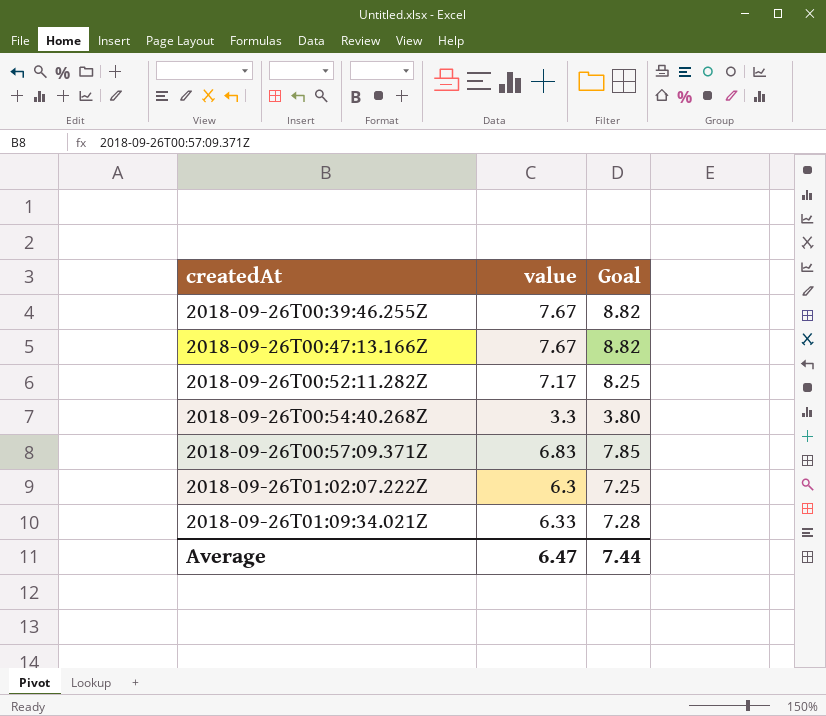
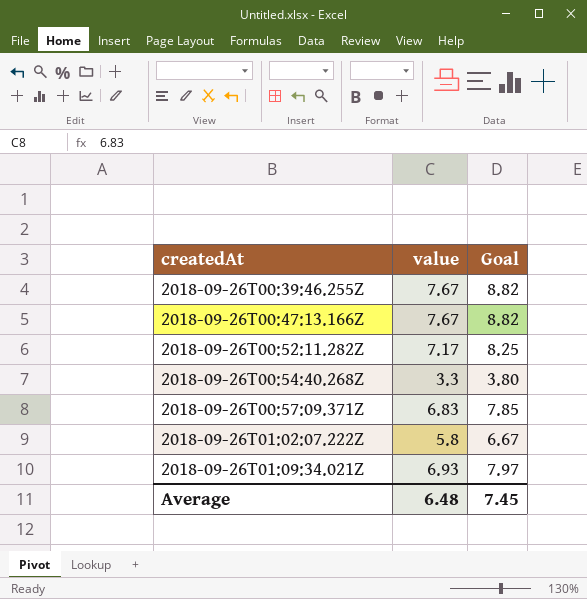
2018-09-26T01:02:07.222Z | value: 6.3 -> 5.8
2018-09-26T01:02:07.222Z | Goal: 7.25 -> 6.67
2018-09-26T01:09:34.021Z | value: 6.33 -> 6.93
2018-09-26T01:09:34.021Z | Goal: 7.28 -> 7.97
Average | value: 6.47 -> 6.48
Average | Goal: 7.44 -> 7.45

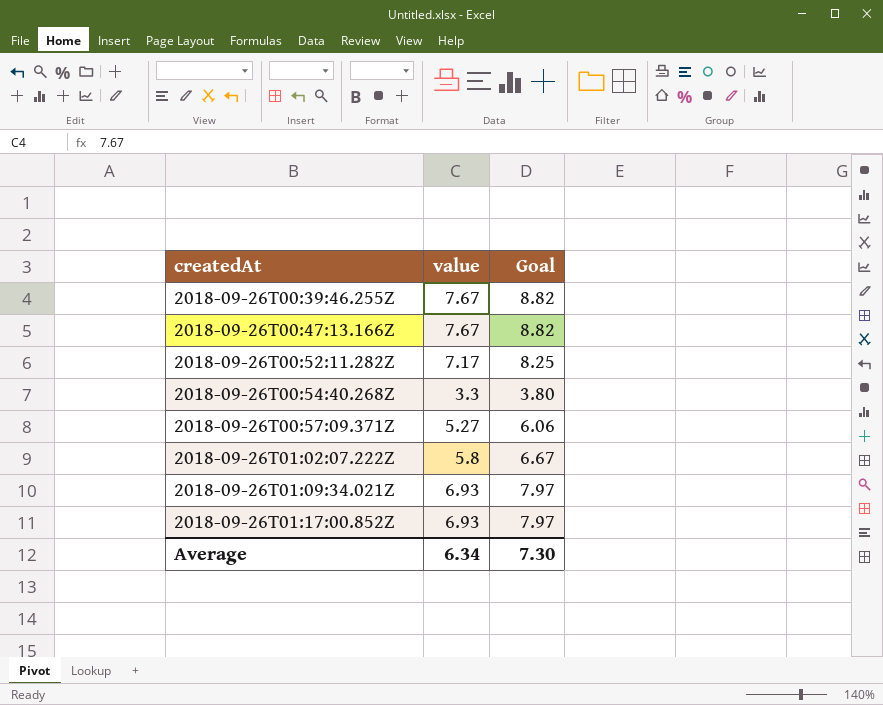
2018-09-26T00:57:09.371Z | value: 6.83 -> 5.27
2018-09-26T00:57:09.371Z | Goal: 7.85 -> 6.06
row 2018-09-26T01:17:00.852Z: none -> 6.93 | 7.97
Average | value: 6.48 -> 6.34
Average | Goal: 7.45 -> 7.30

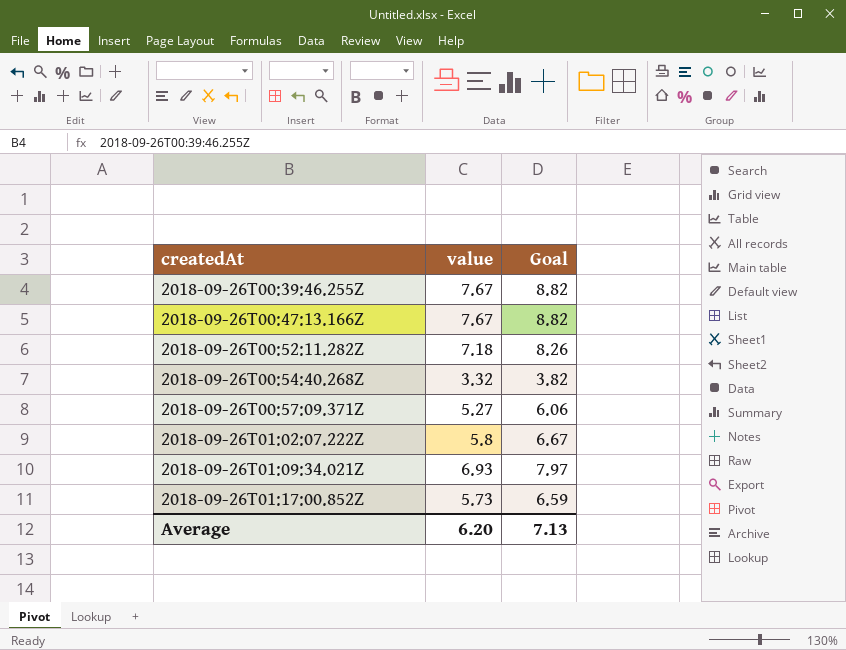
2018-09-26T00:52:11.282Z | value: 7.17 -> 7.18
2018-09-26T00:52:11.282Z | Goal: 8.25 -> 8.26
2018-09-26T00:54:40.268Z | value: 3.3 -> 3.32
2018-09-26T00:54:40.268Z | Goal: 3.80 -> 3.82
2018-09-26T01:17:00.852Z | value: 6.93 -> 5.73
2018-09-26T01:17:00.852Z | Goal: 7.97 -> 6.59
Average | value: 6.34 -> 6.20
Average | Goal: 7.30 -> 7.13

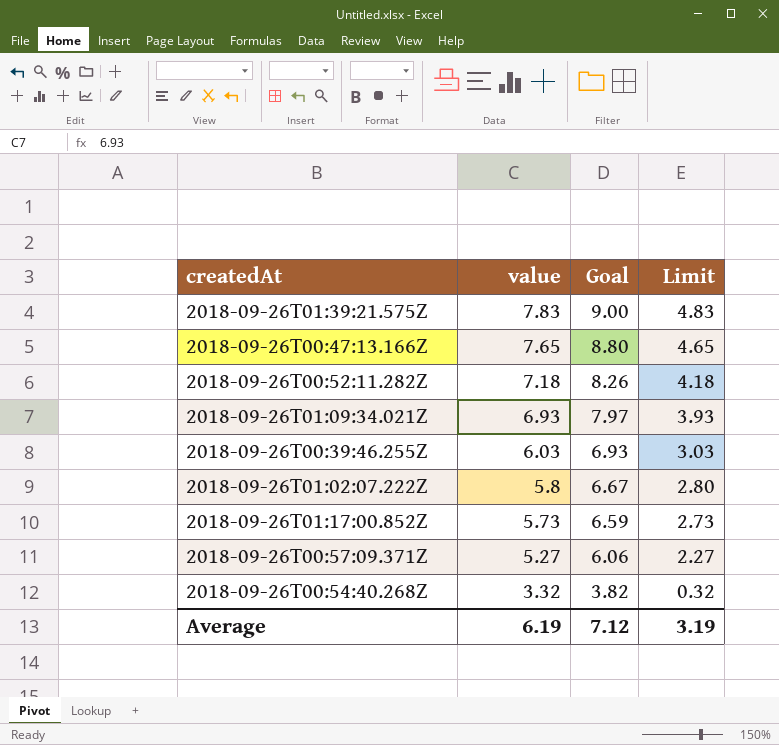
row order: createdAt ascending -> value descending
column Limit | formula: none -> [value] - 3
row 2018-09-26T01:39:21.575Z: none -> 7.83 | 9.00 | 4.83
2018-09-26T00:47:13.166Z | value: 7.67 -> 7.65
2018-09-26T00:47:13.166Z | Goal: 8.82 -> 8.80
2018-09-26T00:39:46.255Z | value: 7.67 -> 6.03
2018-09-26T00:39:46.255Z | Goal: 8.82 -> 6.93
Average | value: 6.20 -> 6.19
Average | Goal: 7.13 -> 7.12

